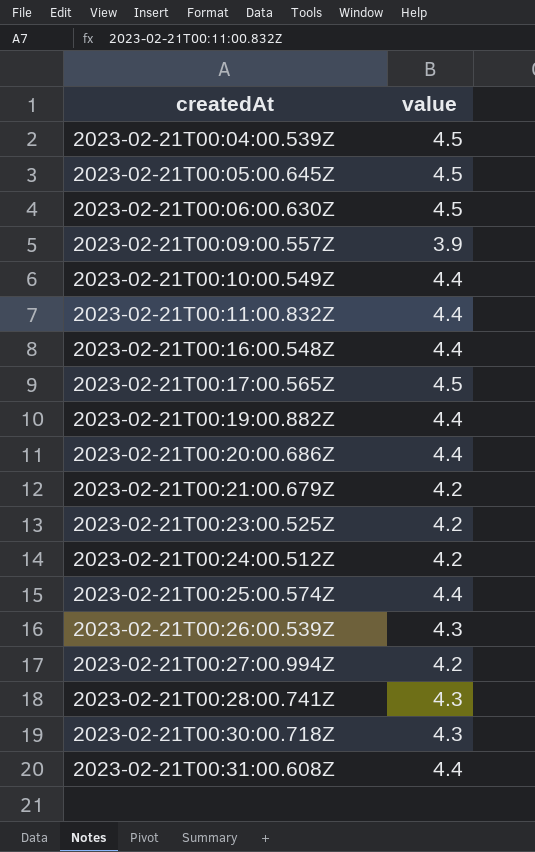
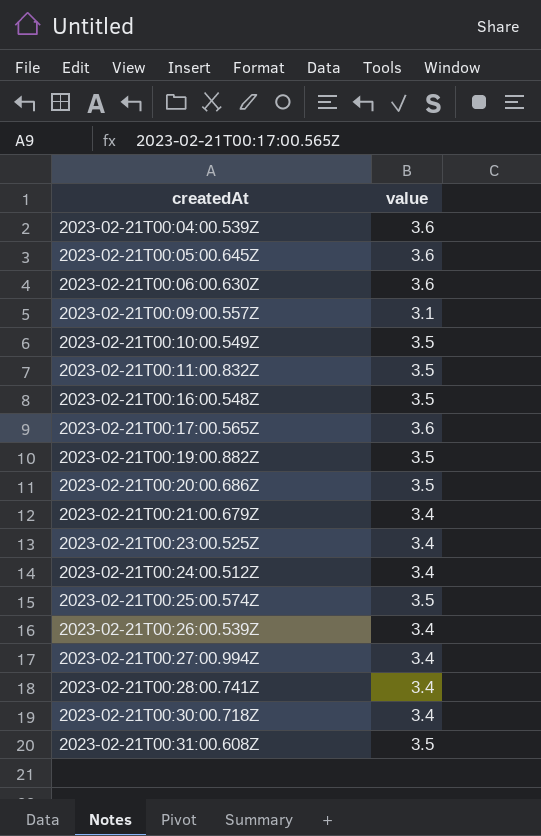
2023-02-21T00:04:00.539Z | value: 4.5 -> 3.6
2023-02-21T00:05:00.645Z | value: 4.5 -> 3.6
2023-02-21T00:06:00.630Z | value: 4.5 -> 3.6
2023-02-21T00:09:00.557Z | value: 3.9 -> 3.1
2023-02-21T00:10:00.549Z | value: 4.4 -> 3.5
2023-02-21T00:11:00.832Z | value: 4.4 -> 3.5
2023-02-21T00:16:00.548Z | value: 4.4 -> 3.5
2023-02-21T00:17:00.565Z | value: 4.5 -> 3.6
2023-02-21T00:19:00.882Z | value: 4.4 -> 3.5
2023-02-21T00:20:00.686Z | value: 4.4 -> 3.5
2023-02-21T00:21:00.679Z | value: 4.2 -> 3.4
2023-02-21T00:23:00.525Z | value: 4.2 -> 3.4
2023-02-21T00:24:00.512Z | value: 4.2 -> 3.4
2023-02-21T00:25:00.574Z | value: 4.4 -> 3.5
2023-02-21T00:26:00.539Z | value: 4.3 -> 3.4
2023-02-21T00:27:00.994Z | value: 4.2 -> 3.4
2023-02-21T00:28:00.741Z | value: 4.3 -> 3.4
2023-02-21T00:30:00.718Z | value: 4.3 -> 3.4
2023-02-21T00:31:00.608Z | value: 4.4 -> 3.5

